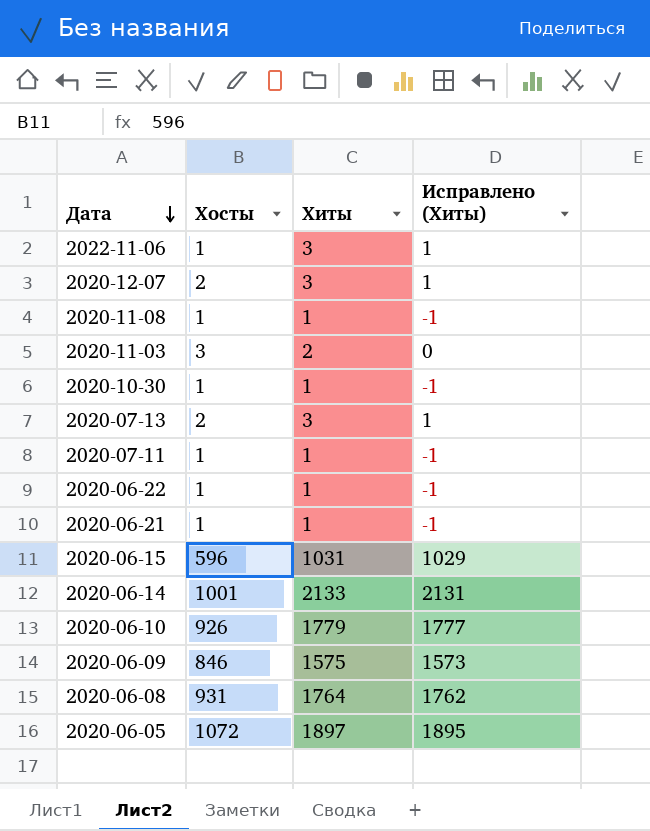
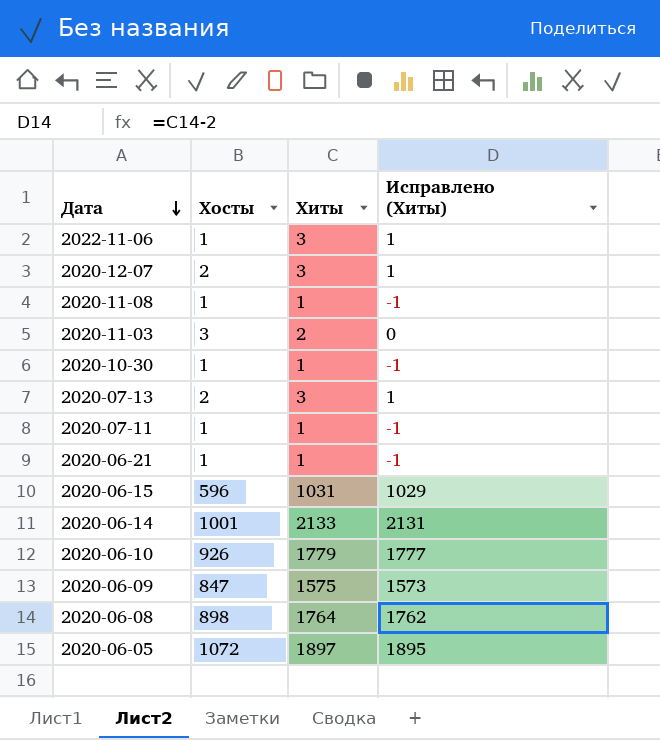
row 2020-06-22: 1 | 1 | -1 -> none
2020-06-09 | Хосты: 846 -> 847
2020-06-08 | Хосты: 931 -> 898

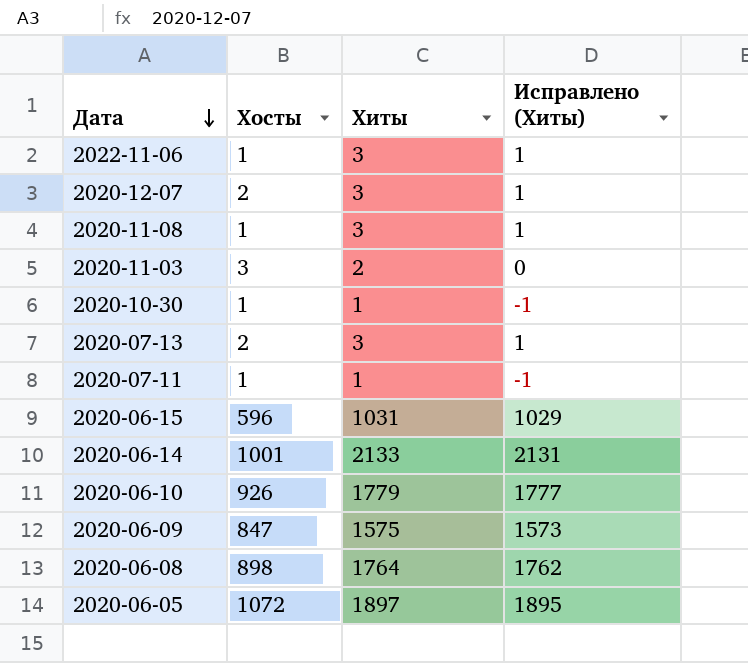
row 2020-06-21: 1 | 1 | -1 -> none
2020-11-08 | Хиты: 1 -> 3
2020-11-08 | Исправлено (Хиты): -1 -> 1

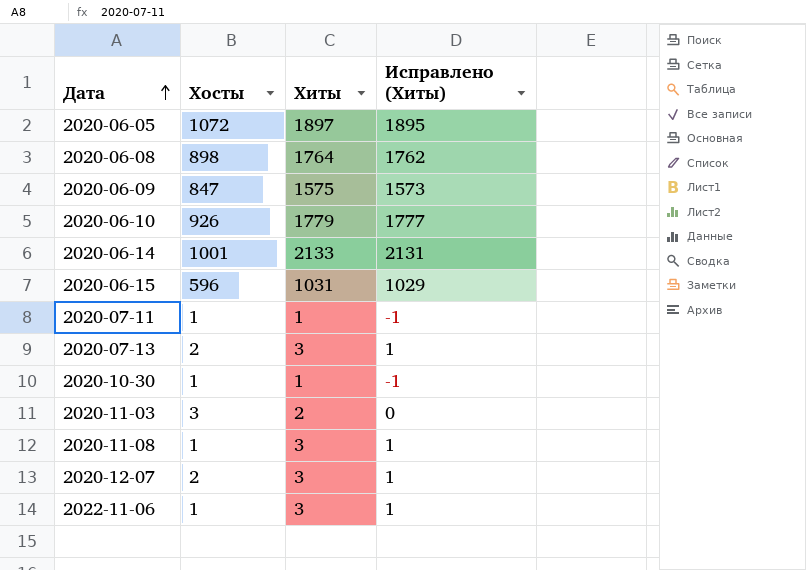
row order: Дата descending -> Дата ascending

